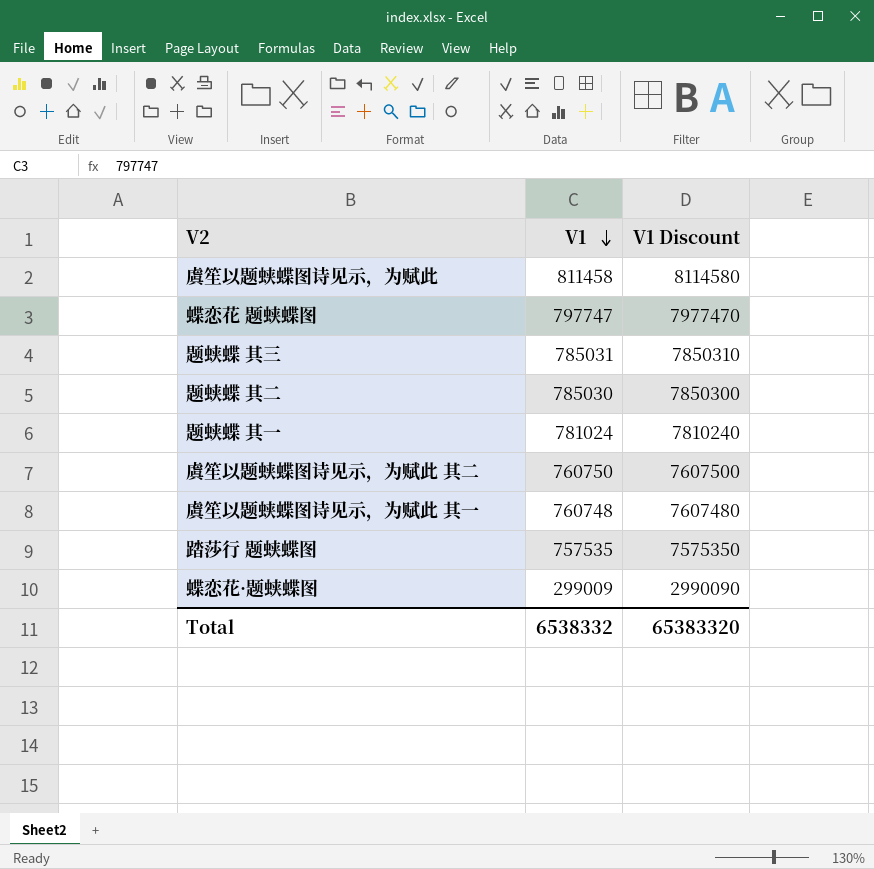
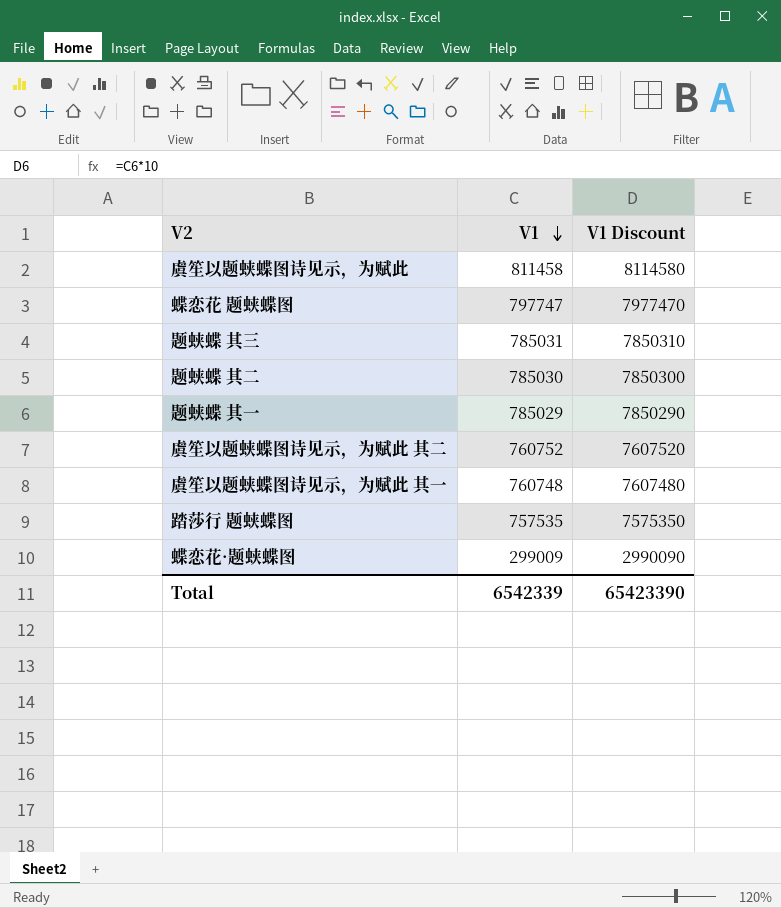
题蛱蝶 其一 | V1: 781024 -> 785029
题蛱蝶 其一 | V1 Discount: 7810240 -> 7850290
虞笙以题蛱蝶图诗见示，为赋此 其二 | V1: 760750 -> 760752
虞笙以题蛱蝶图诗见示，为赋此 其二 | V1 Discount: 7607500 -> 7607520
Total | V1: 6538332 -> 6542339
Total | V1 Discount: 65383320 -> 65423390

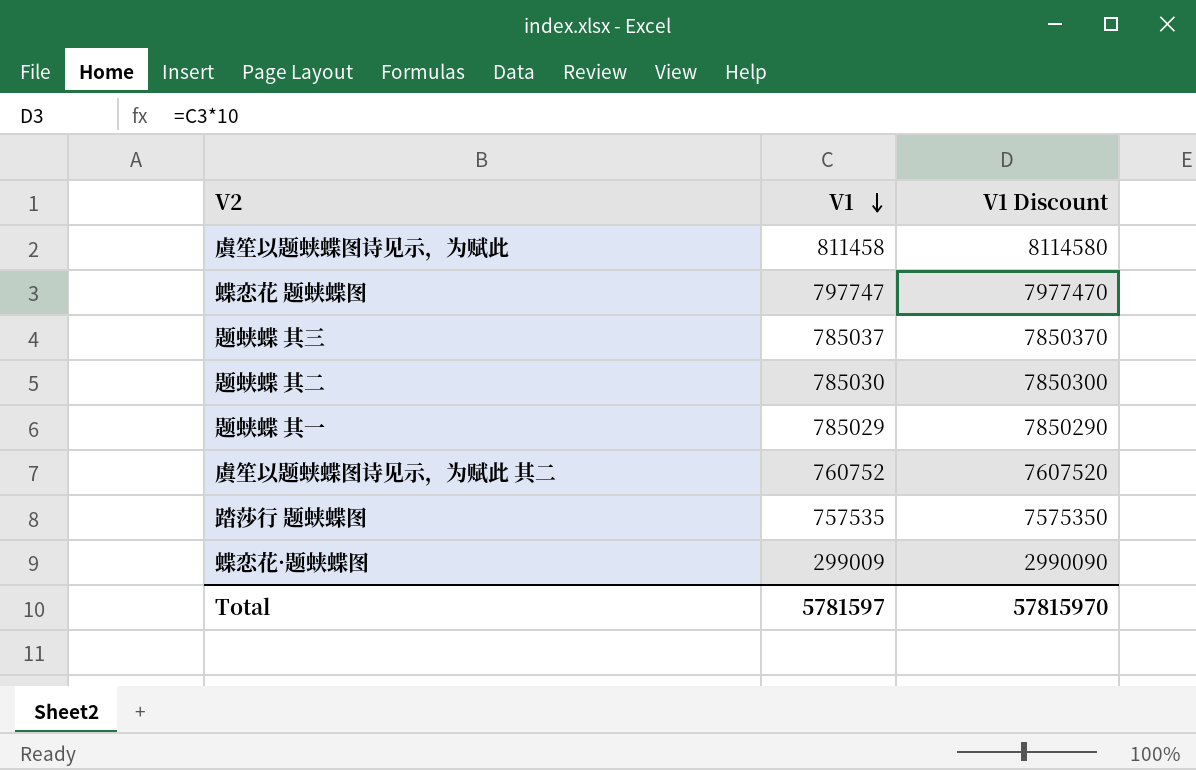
row 虞笙以题蛱蝶图诗见示，为赋此 其一: 760748 | 7607480 -> none
题蛱蝶 其三 | V1: 785031 -> 785037
题蛱蝶 其三 | V1 Discount: 7850310 -> 7850370
Total | V1: 6542339 -> 5781597
Total | V1 Discount: 65423390 -> 57815970

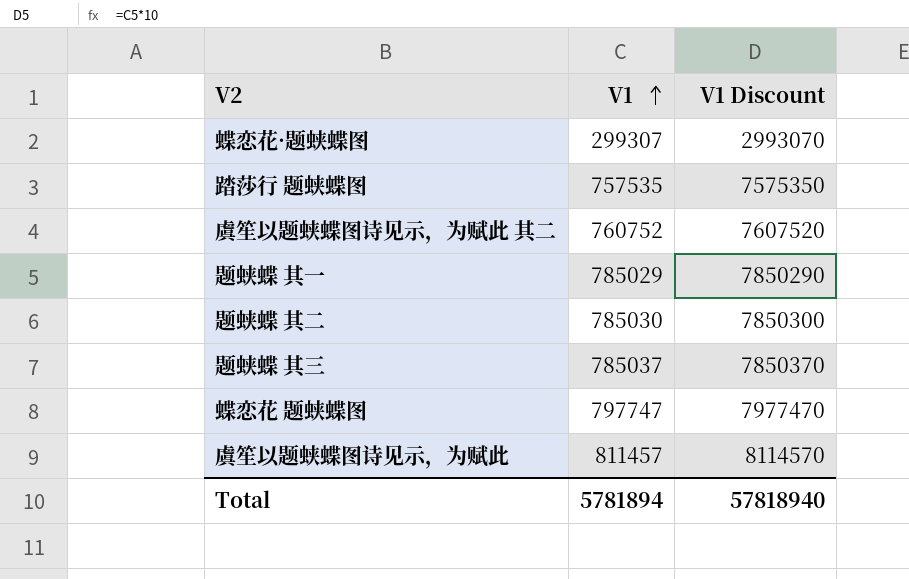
row order: V1 descending -> V1 ascending
蝶恋花·题蛱蝶图 | V1: 299009 -> 299307
蝶恋花·题蛱蝶图 | V1 Discount: 2990090 -> 2993070
虞笙以题蛱蝶图诗见示，为赋此 | V1: 811458 -> 811457
虞笙以题蛱蝶图诗见示，为赋此 | V1 Discount: 8114580 -> 8114570
Total | V1: 5781597 -> 5781894
Total | V1 Discount: 57815970 -> 57818940

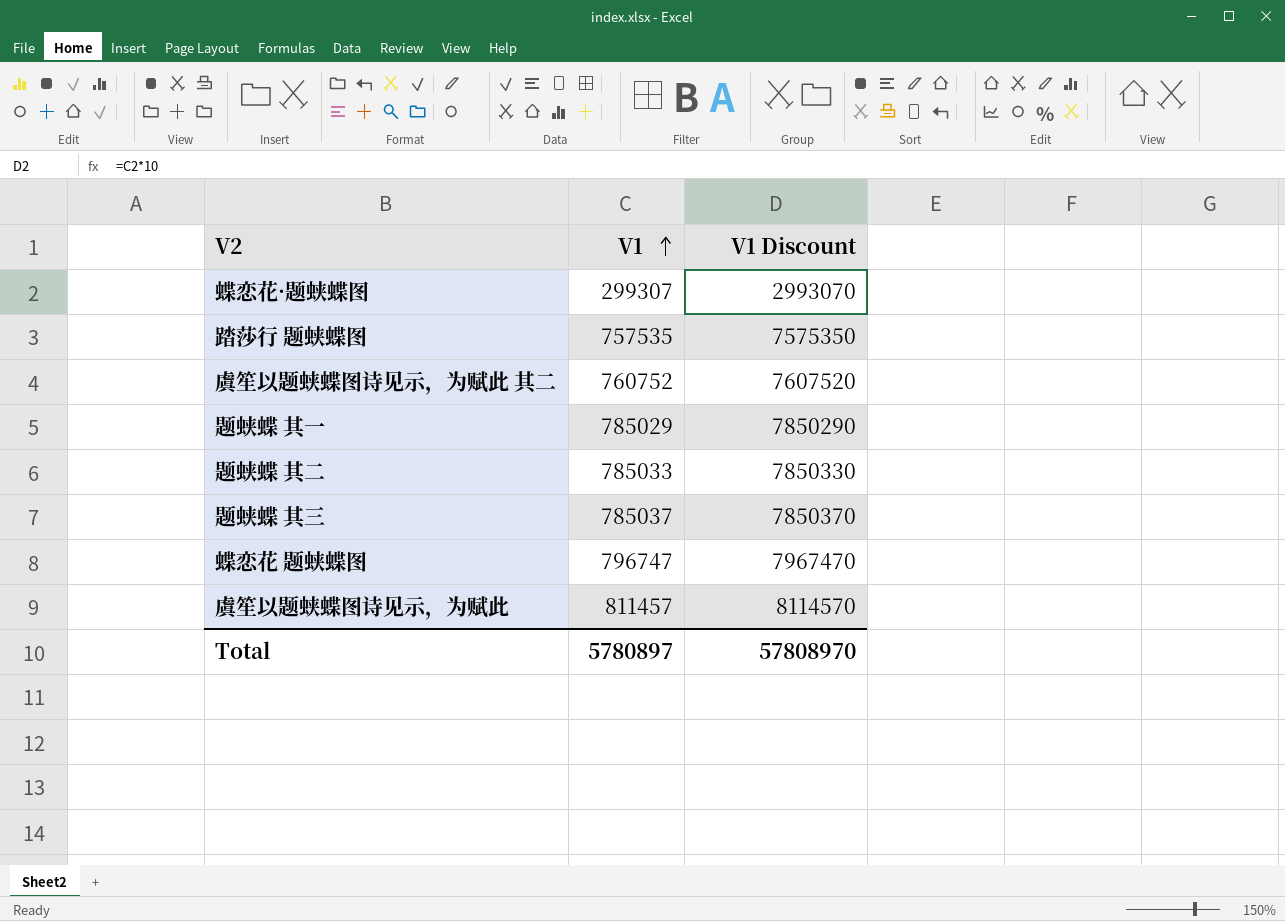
题蛱蝶 其二 | V1: 785030 -> 785033
题蛱蝶 其二 | V1 Discount: 7850300 -> 7850330
蝶恋花 题蛱蝶图 | V1: 797747 -> 796747
蝶恋花 题蛱蝶图 | V1 Discount: 7977470 -> 7967470
Total | V1: 5781894 -> 5780897
Total | V1 Discount: 57818940 -> 57808970

